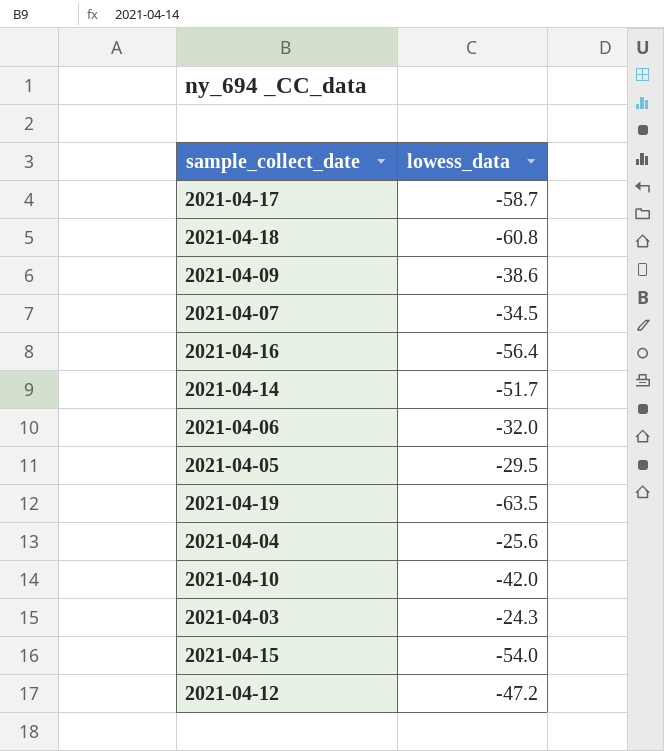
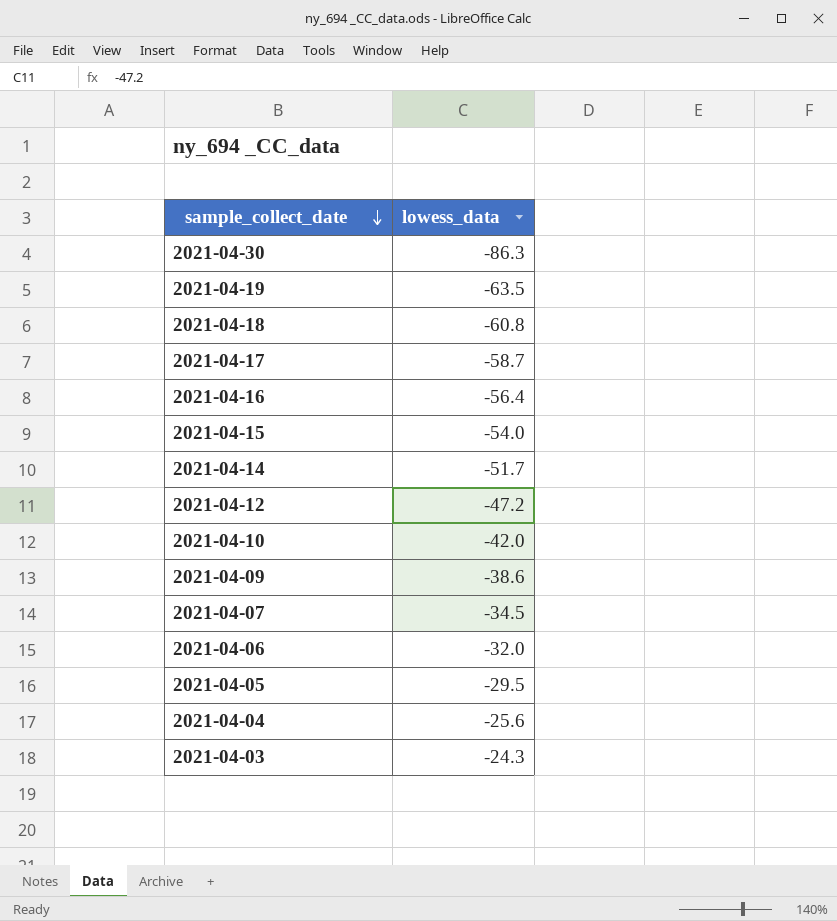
row order: none -> sample_collect_date descending
row 2021-04-30: none -> -86.3

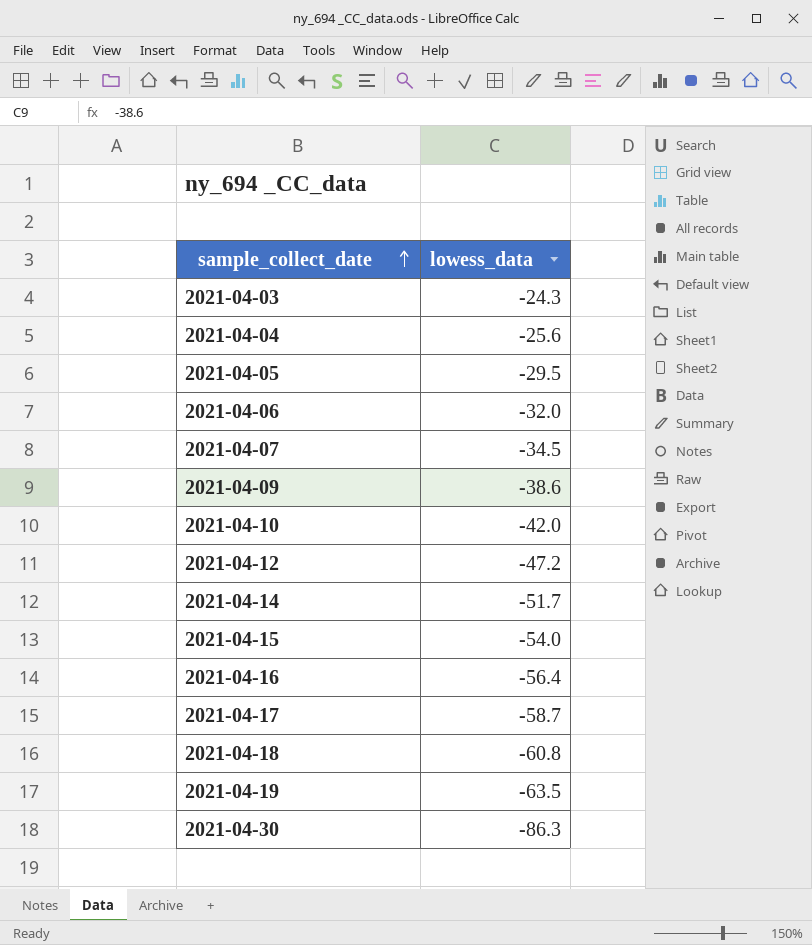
row order: sample_collect_date descending -> sample_collect_date ascending

